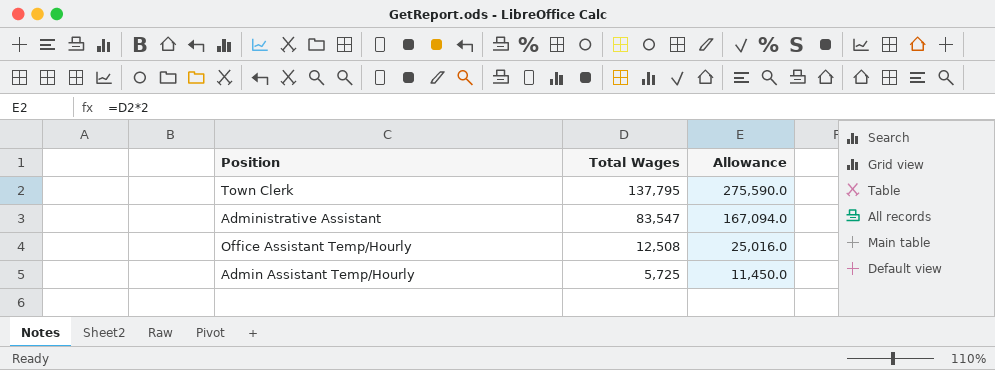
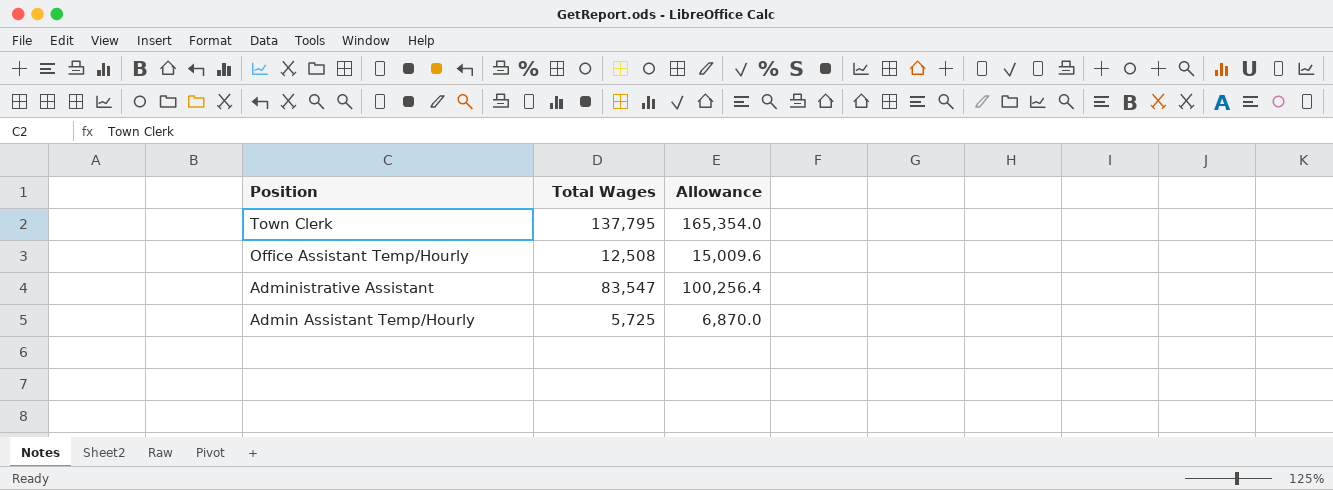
row order: Total Wages descending -> Position descending
column Allowance | formula: [Total Wages] * 2 -> [Total Wages] * 1.2

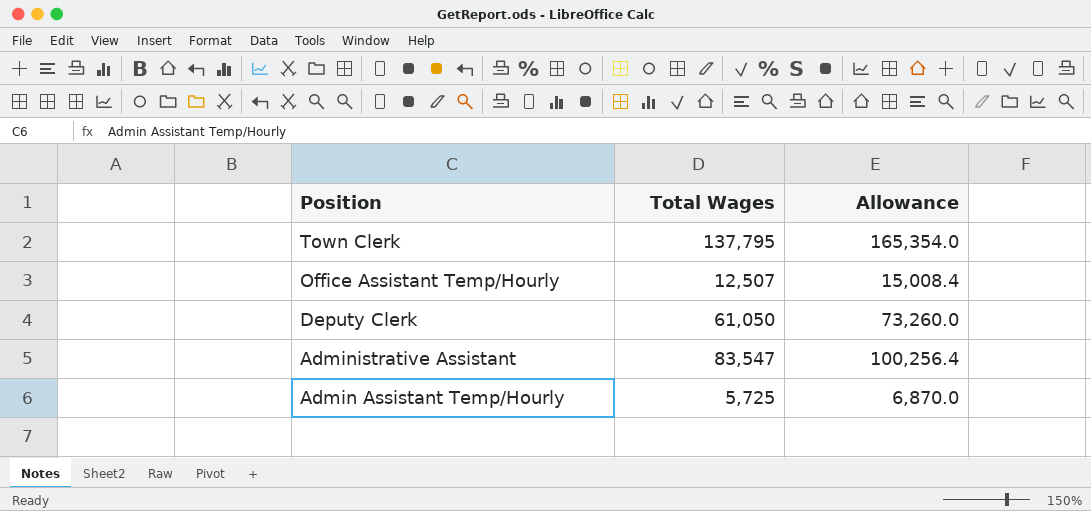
Office Assistant Temp/Hourly | Total Wages: 12,508 -> 12,507
Office Assistant Temp/Hourly | Allowance: 15,009.6 -> 15,008.4
row Deputy Clerk: none -> 61,050 | 73,260.0

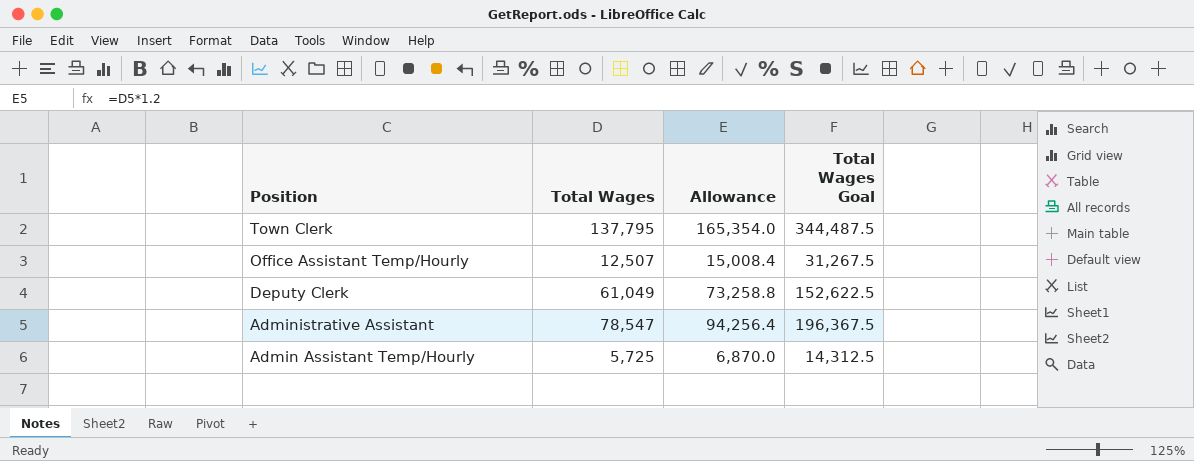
column Total Wages Goal | formula: none -> [Total Wages] * 2.5
Deputy Clerk | Total Wages: 61,050 -> 61,049
Deputy Clerk | Allowance: 73,260.0 -> 73,258.8
Administrative Assistant | Total Wages: 83,547 -> 78,547
Administrative Assistant | Allowance: 100,256.4 -> 94,256.4

